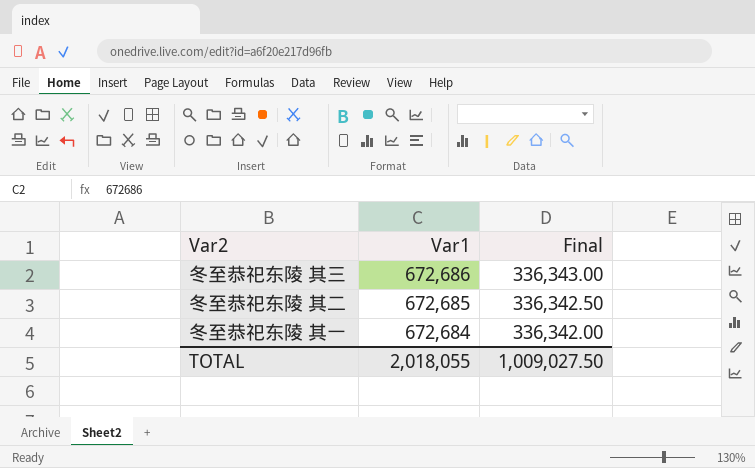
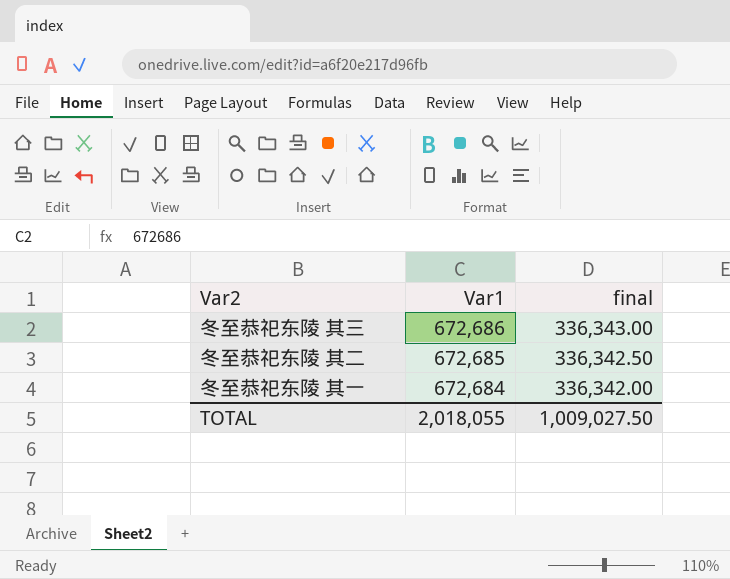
column name: Final -> final

